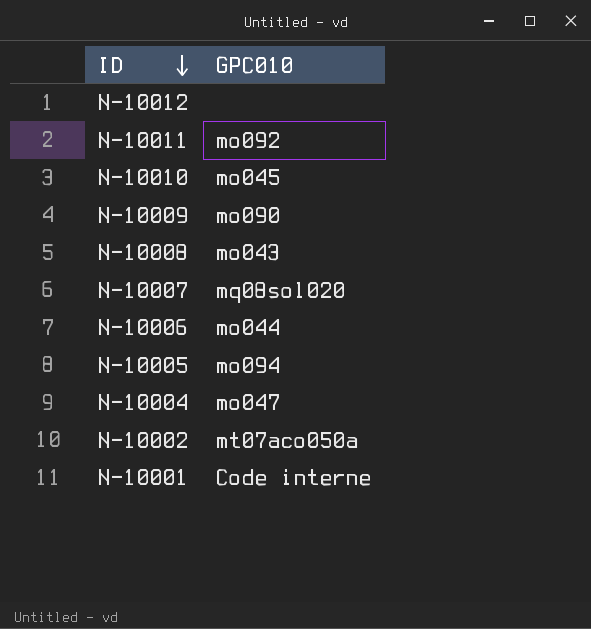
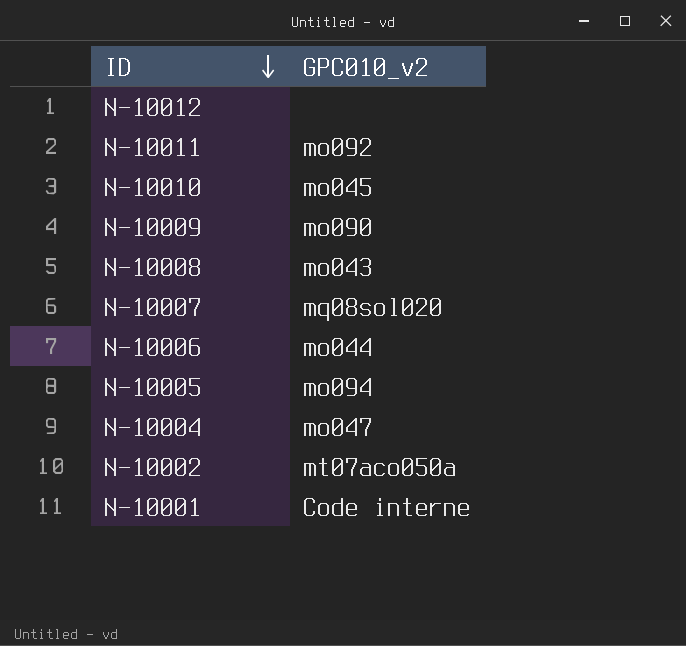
column name: GPC010 -> GPC010_v2

